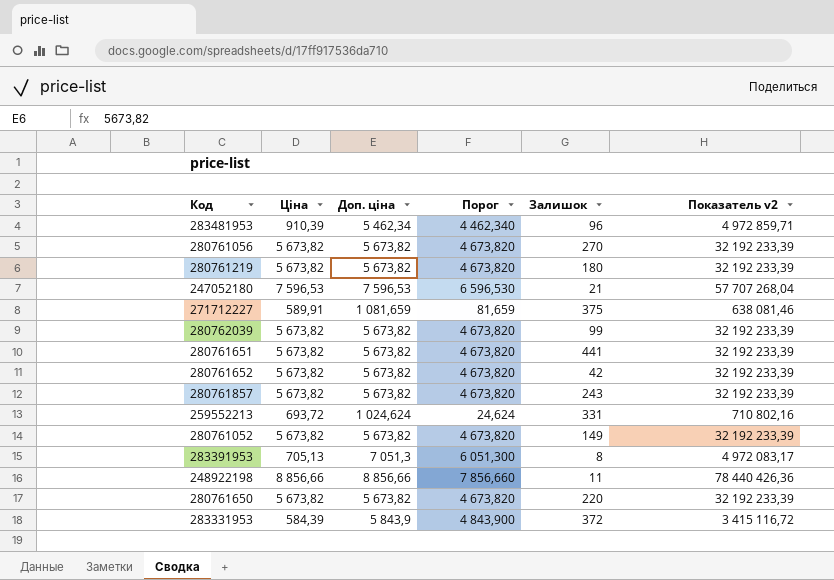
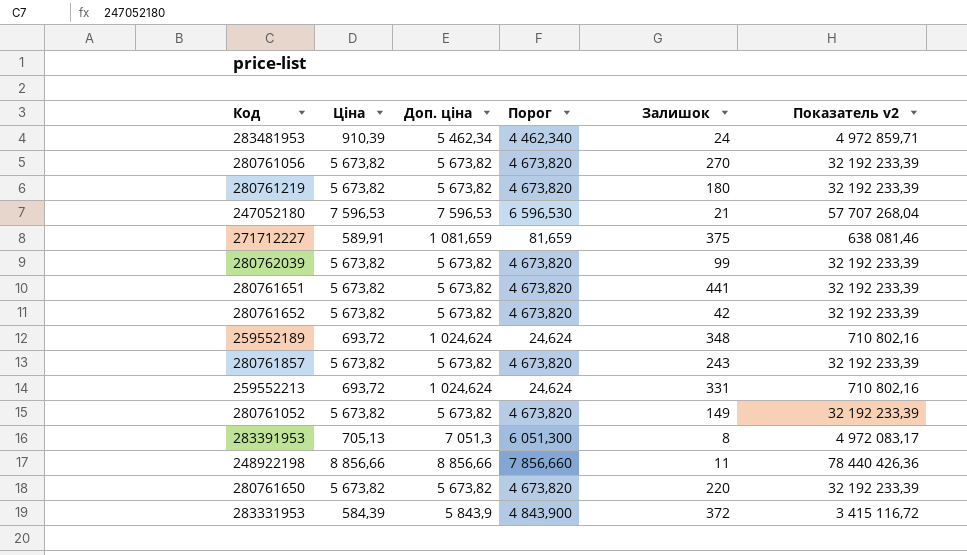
283481953 | Залишок: 96 -> 24
row 259552189: none -> 693,72 | 1 024,624 | 24,624 | 348 | 710 802,16

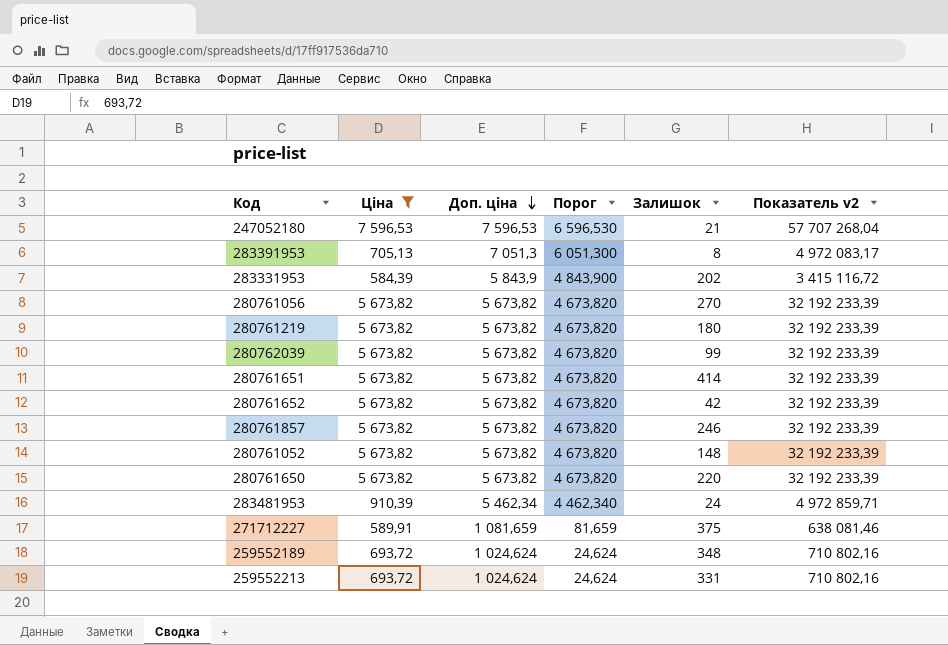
filter: none -> Ціна != 8 856,66
row order: none -> Доп. ціна descending
283331953 | Залишок: 372 -> 202
280761651 | Залишок: 441 -> 414
280761857 | Залишок: 243 -> 246
280761052 | Залишок: 149 -> 148

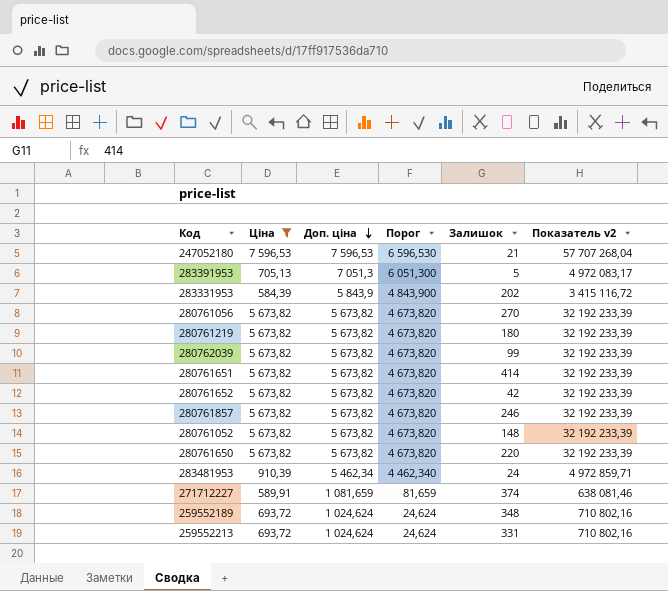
283391953 | Залишок: 8 -> 5
271712227 | Залишок: 375 -> 374

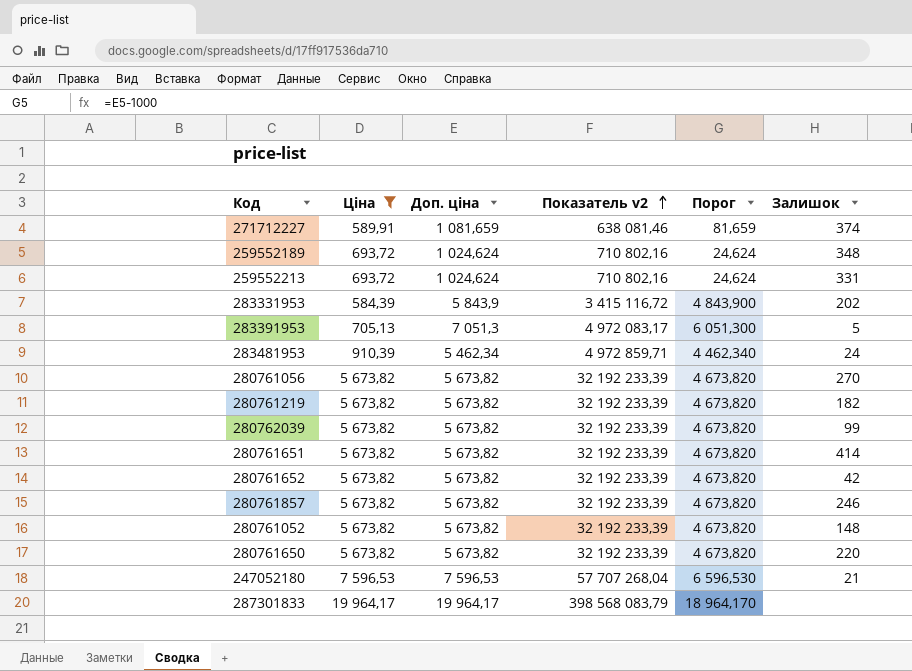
row order: Доп. ціна descending -> Показатель v2 ascending
column Показатель v2 | position: 6 -> 4
280761219 | Залишок: 180 -> 182
row 287301833: none -> 19 964,17 | 19 964,17 | 398 568 083,79 | 18 964,170 | none

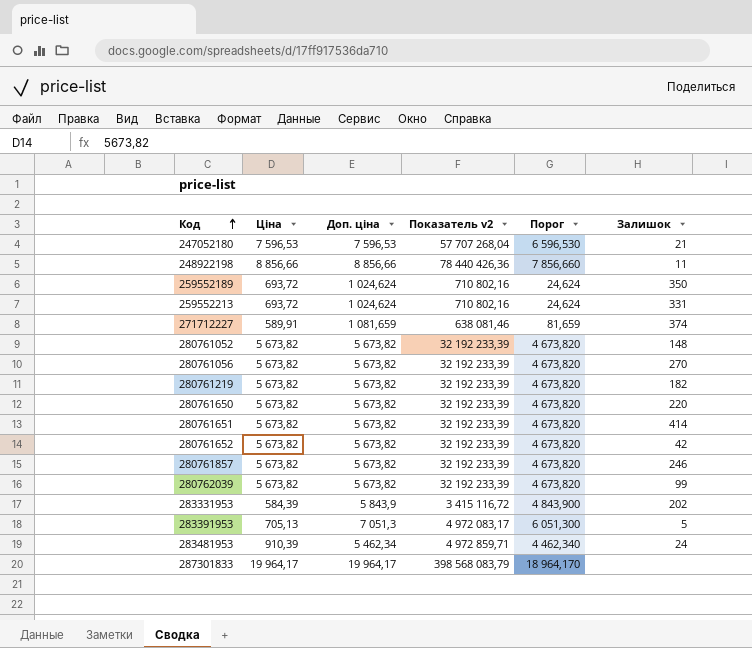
filter: Ціна != 8 856,66 -> none
row order: Показатель v2 ascending -> Код ascending
259552189 | Залишок: 348 -> 350

